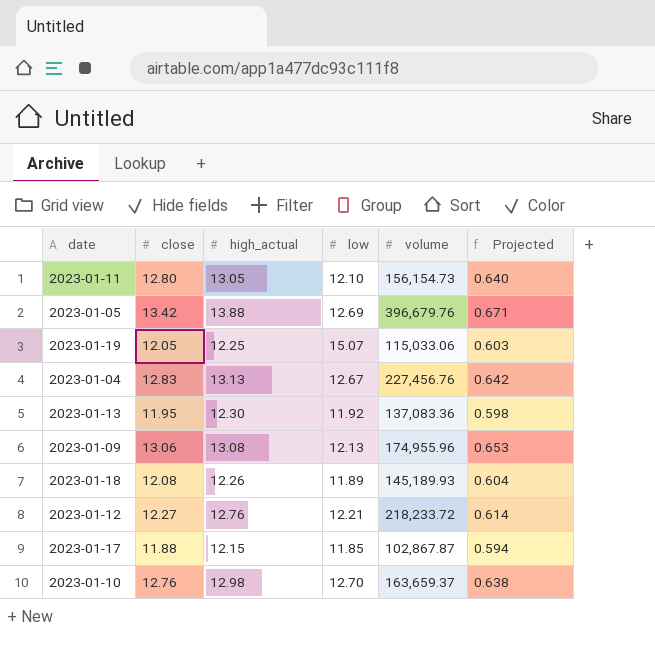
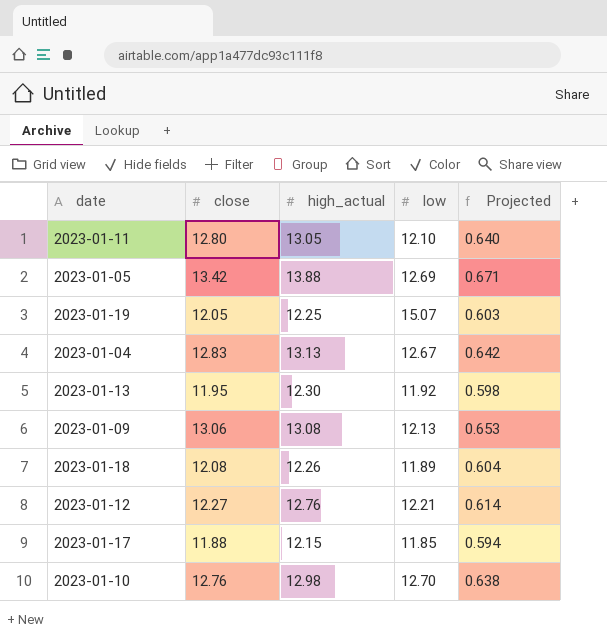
column volume | position: 5 -> none

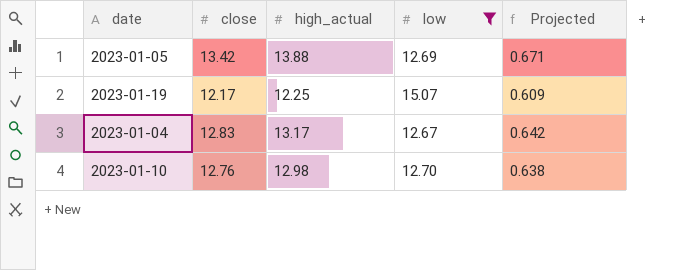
filter: none -> low >= 12.67
2023-01-19 | close: 12.05 -> 12.17
2023-01-19 | Projected: 0.603 -> 0.609
2023-01-04 | high_actual: 13.13 -> 13.17

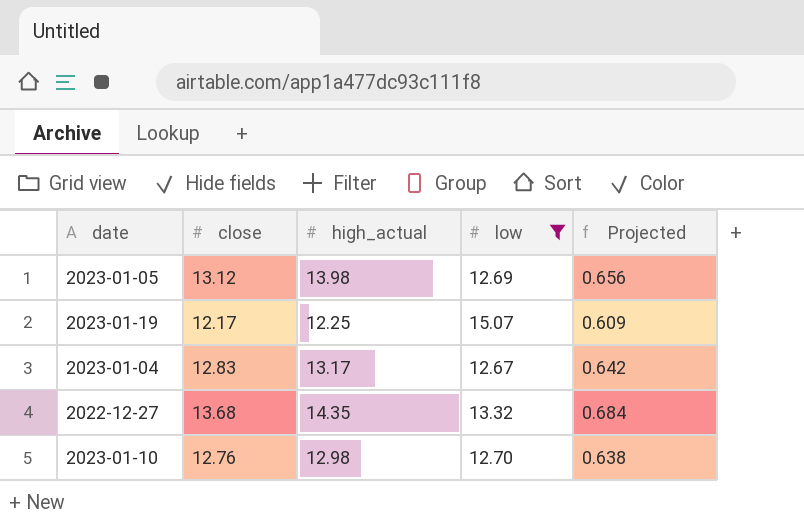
2023-01-05 | close: 13.42 -> 13.12
2023-01-05 | high_actual: 13.88 -> 13.98
2023-01-05 | Projected: 0.671 -> 0.656
row 2022-12-27: none -> 13.68 | 14.35 | 13.32 | 0.684

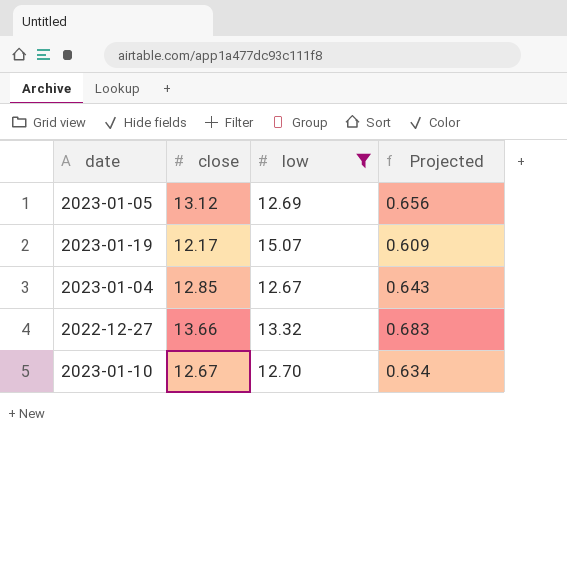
column high_actual | position: 3 -> none
2023-01-04 | close: 12.83 -> 12.85
2023-01-04 | Projected: 0.642 -> 0.643
2022-12-27 | close: 13.68 -> 13.66
2022-12-27 | Projected: 0.684 -> 0.683
2023-01-10 | close: 12.76 -> 12.67
2023-01-10 | Projected: 0.638 -> 0.634

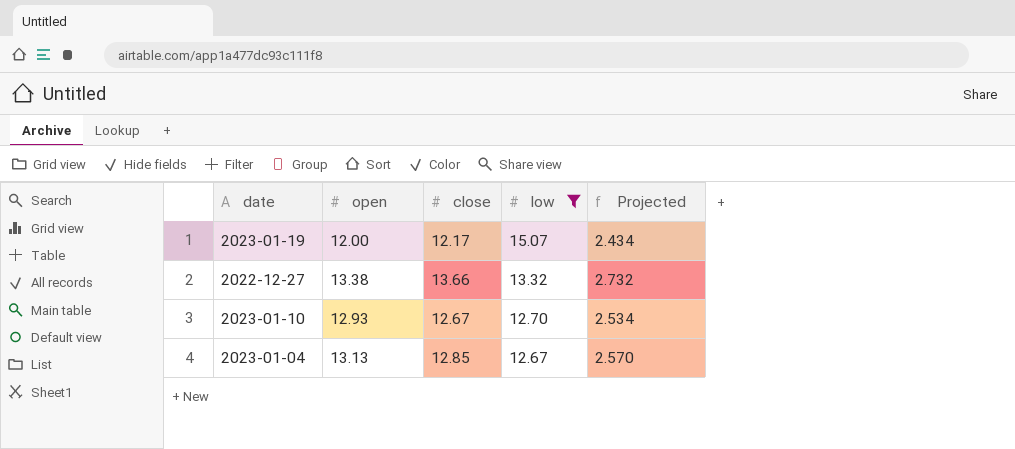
row order: none -> low descending
column open | position: none -> 2
column Projected | formula: [close] * 0.05 -> [close] * 0.2
row 2023-01-05: 13.12 | 12.69 | 0.656 -> none

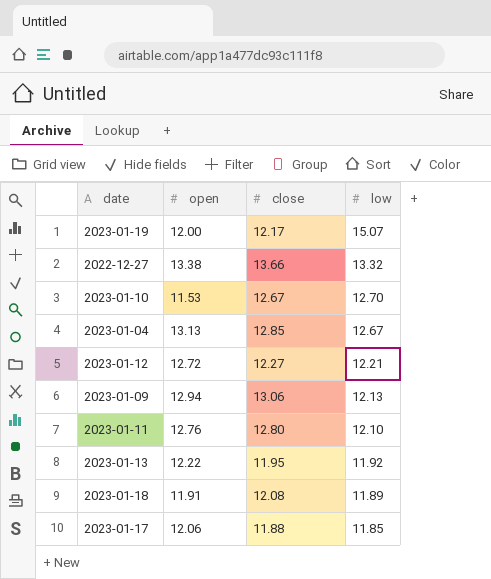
filter: low >= 12.67 -> none
column Projected | formula: [close] * 0.2 -> none
2023-01-10 | open: 12.93 -> 11.53

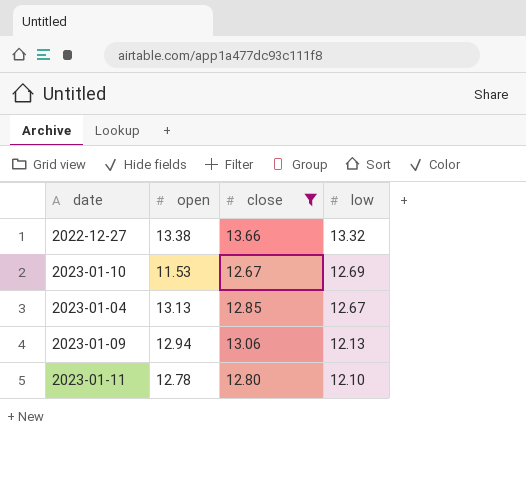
filter: none -> close >= 12.67
2023-01-10 | low: 12.70 -> 12.69
2023-01-11 | open: 12.76 -> 12.78

